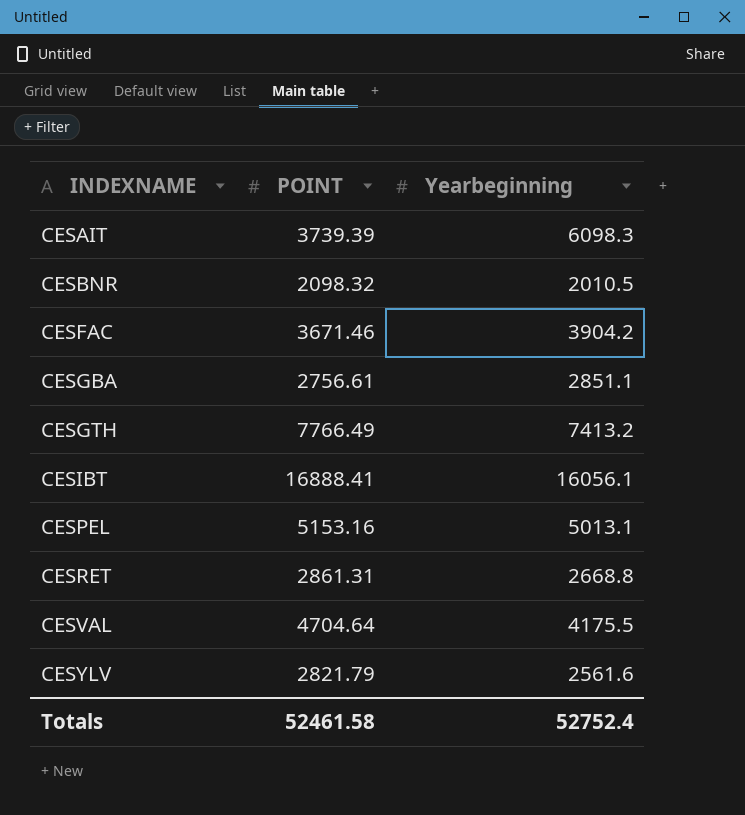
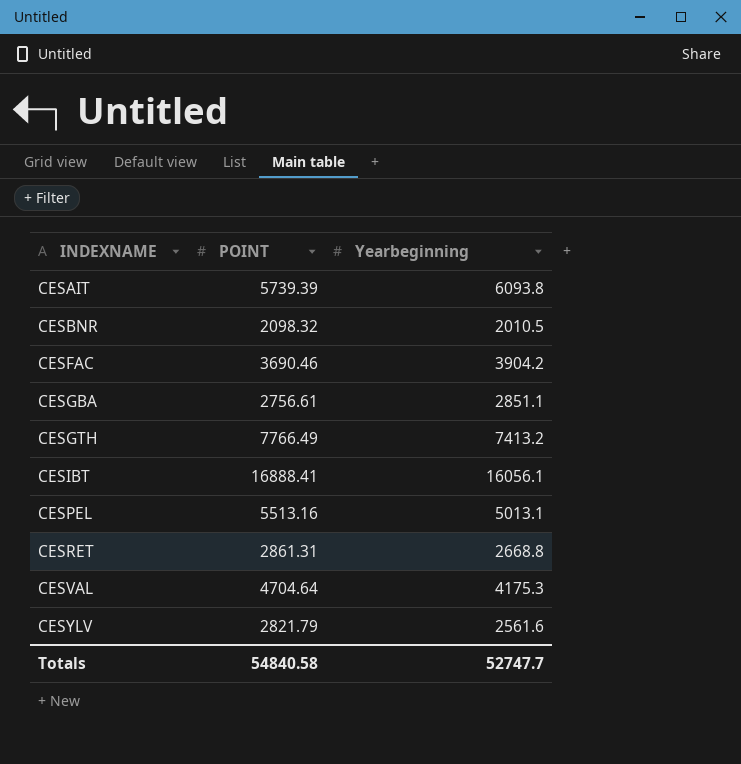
CESAIT | POINT: 3739.39 -> 5739.39
CESAIT | Yearbeginning: 6098.3 -> 6093.8
CESFAC | POINT: 3671.46 -> 3690.46
CESPEL | POINT: 5153.16 -> 5513.16
CESVAL | Yearbeginning: 4175.5 -> 4175.3
Totals | POINT: 52461.58 -> 54840.58
Totals | Yearbeginning: 52752.4 -> 52747.7

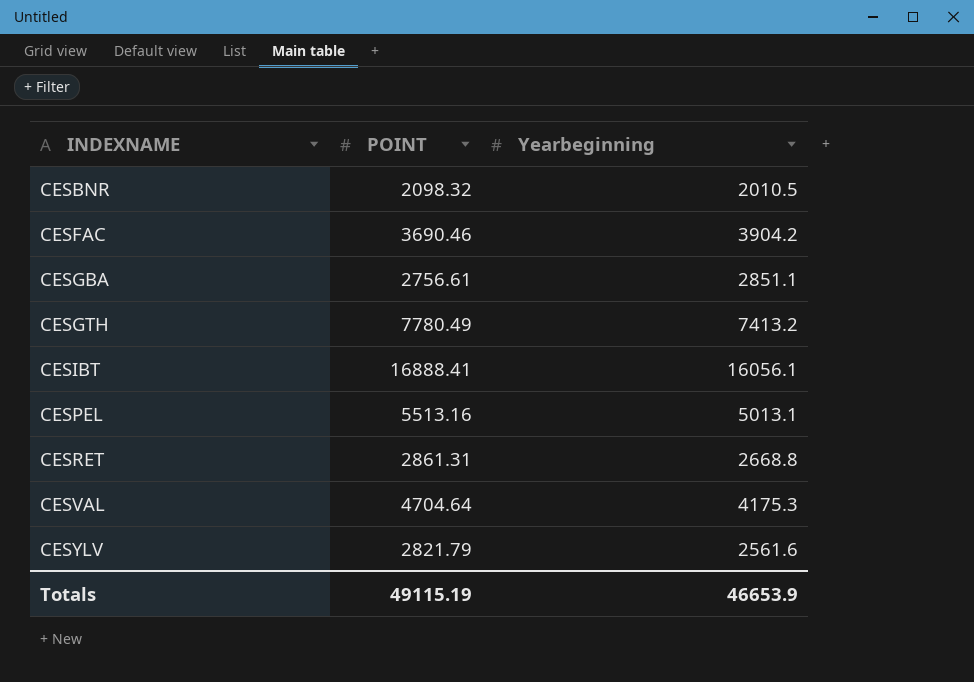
row CESAIT: 5739.39 | 6093.8 -> none
CESGTH | POINT: 7766.49 -> 7780.49
Totals | POINT: 54840.58 -> 49115.19
Totals | Yearbeginning: 52747.7 -> 46653.9

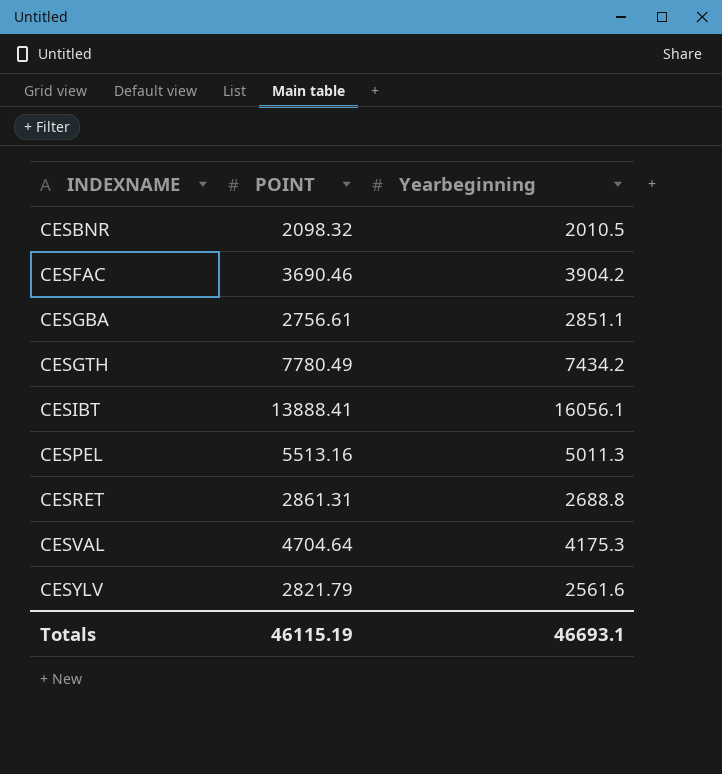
CESGTH | Yearbeginning: 7413.2 -> 7434.2
CESIBT | POINT: 16888.41 -> 13888.41
CESPEL | Yearbeginning: 5013.1 -> 5011.3
CESRET | Yearbeginning: 2668.8 -> 2688.8
Totals | POINT: 49115.19 -> 46115.19
Totals | Yearbeginning: 46653.9 -> 46693.1

